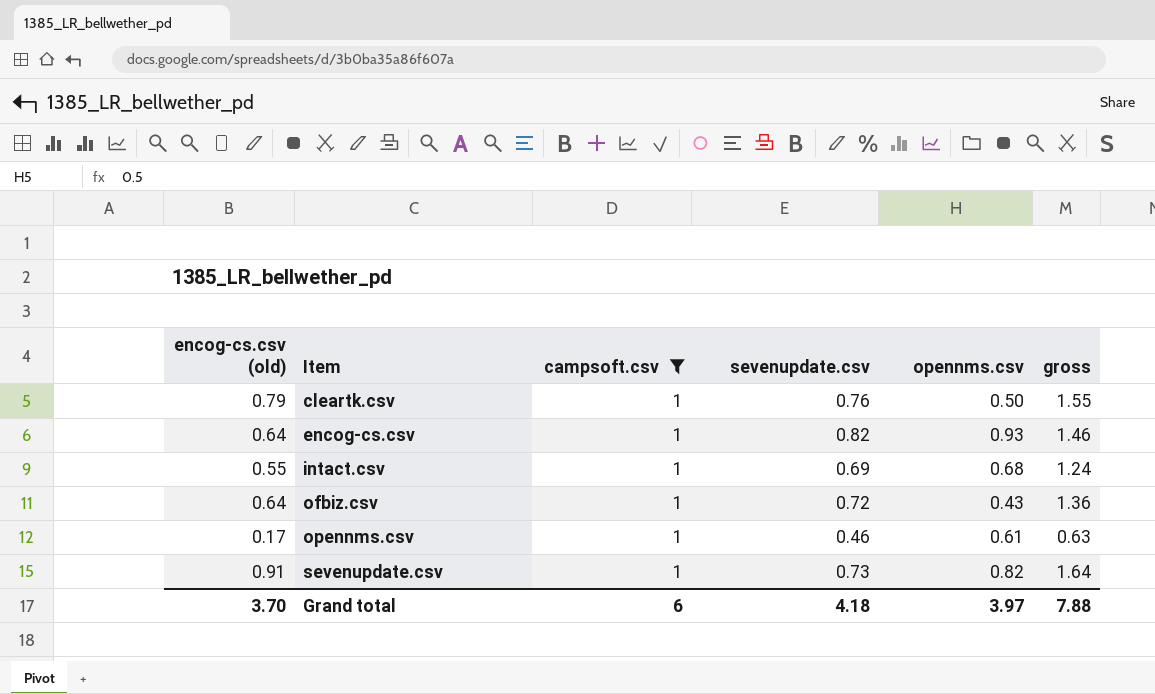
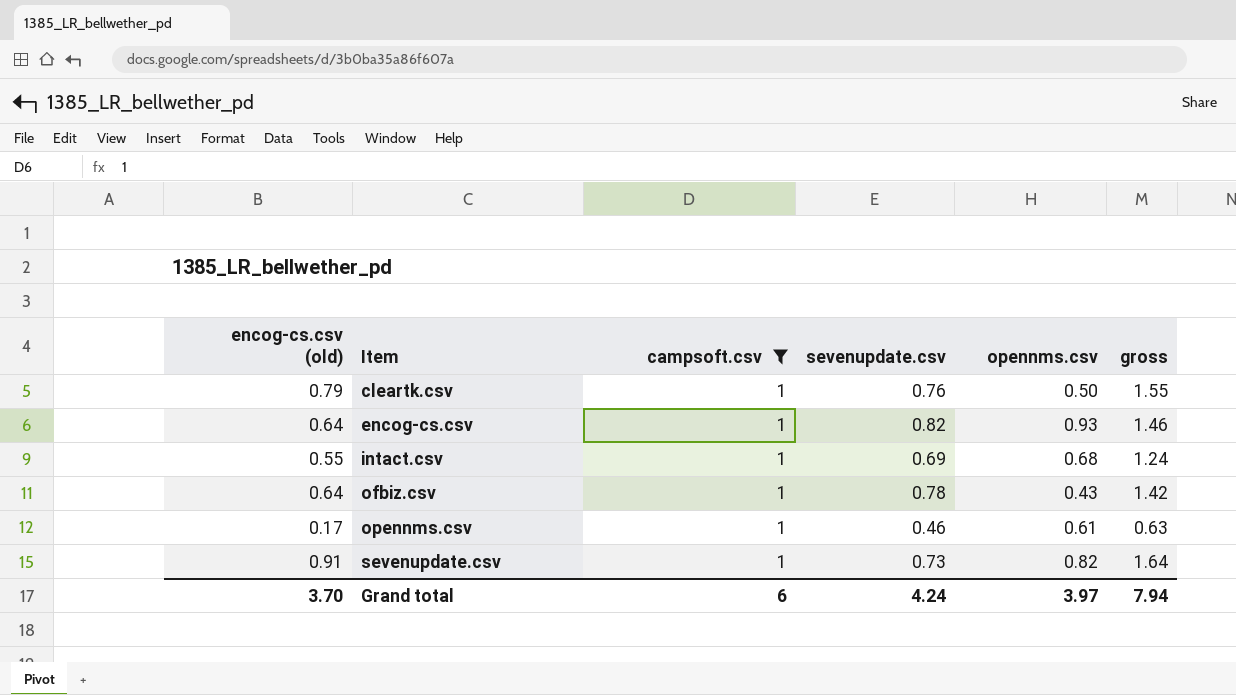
ofbiz.csv | sevenupdate.csv: 0.72 -> 0.78
ofbiz.csv | gross: 1.36 -> 1.42
Grand total | sevenupdate.csv: 4.18 -> 4.24
Grand total | gross: 7.88 -> 7.94

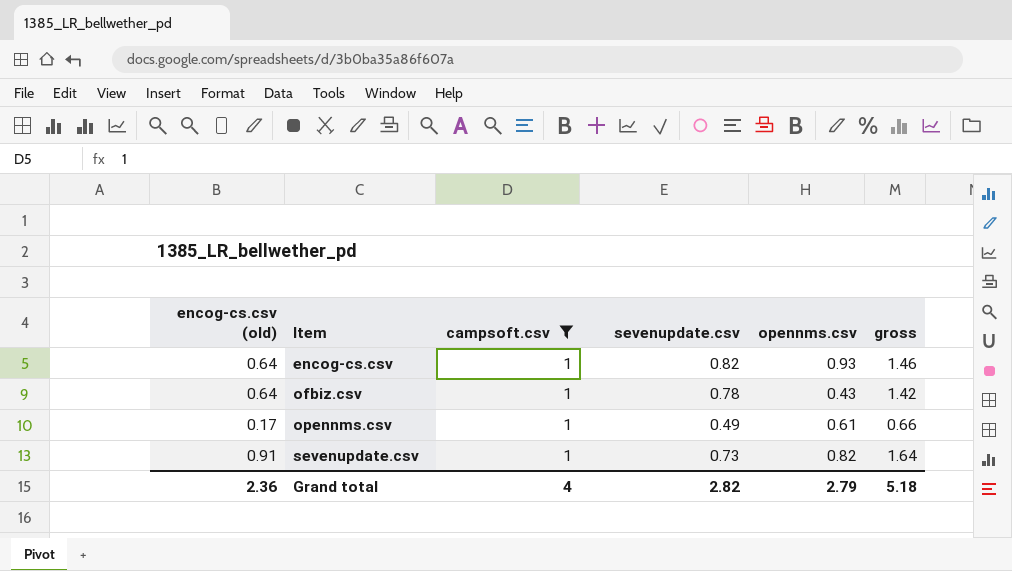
row cleartk.csv: 0.79 | 1 | 0.76 | 0.50 | 1.55 -> none
row intact.csv: 0.55 | 1 | 0.69 | 0.68 | 1.24 -> none
opennms.csv | sevenupdate.csv: 0.46 -> 0.49
opennms.csv | gross: 0.63 -> 0.66
Grand total | encog-cs.csv (old): 3.70 -> 2.36
Grand total | campsoft.csv: 6 -> 4
Grand total | sevenupdate.csv: 4.24 -> 2.82
Grand total | opennms.csv: 3.97 -> 2.79
Grand total | gross: 7.94 -> 5.18

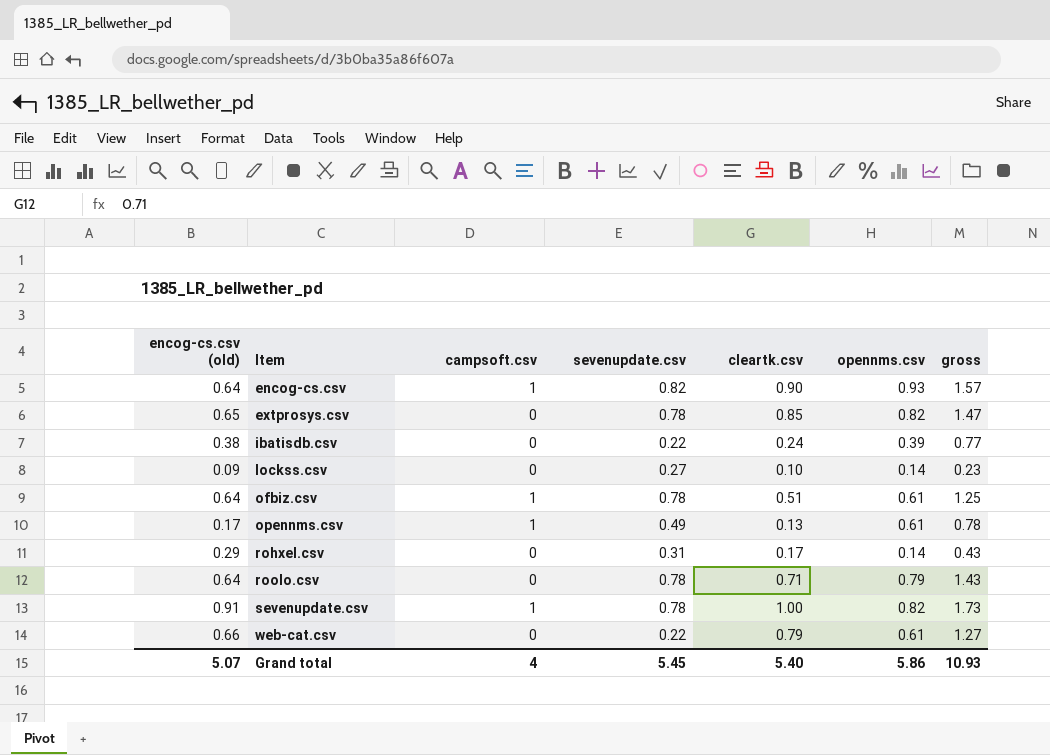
filter: campsoft.csv = 1 -> none
column cleartk.csv | position: none -> 5
column gross | formula: [encog-cs.csv (old)] + [sevenupdate.csv] -> [encog-cs.csv (old)] + [opennms.csv]
ofbiz.csv | opennms.csv: 0.43 -> 0.61
sevenupdate.csv | sevenupdate.csv: 0.73 -> 0.78
Grand total | encog-cs.csv (old): 2.36 -> 5.07
Grand total | sevenupdate.csv: 2.82 -> 5.45
Grand total | opennms.csv: 2.79 -> 5.86
Grand total | gross: 5.18 -> 10.93

